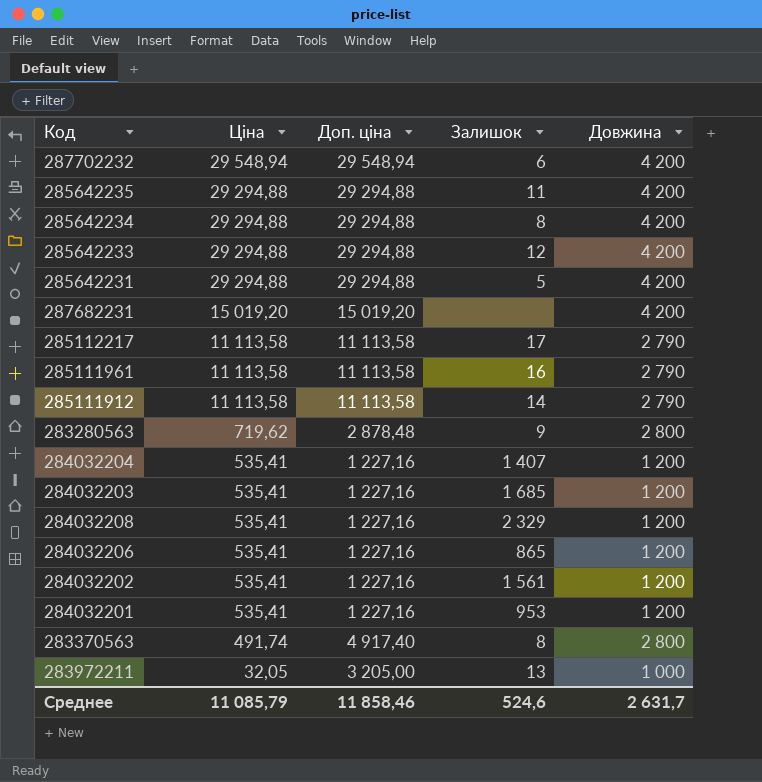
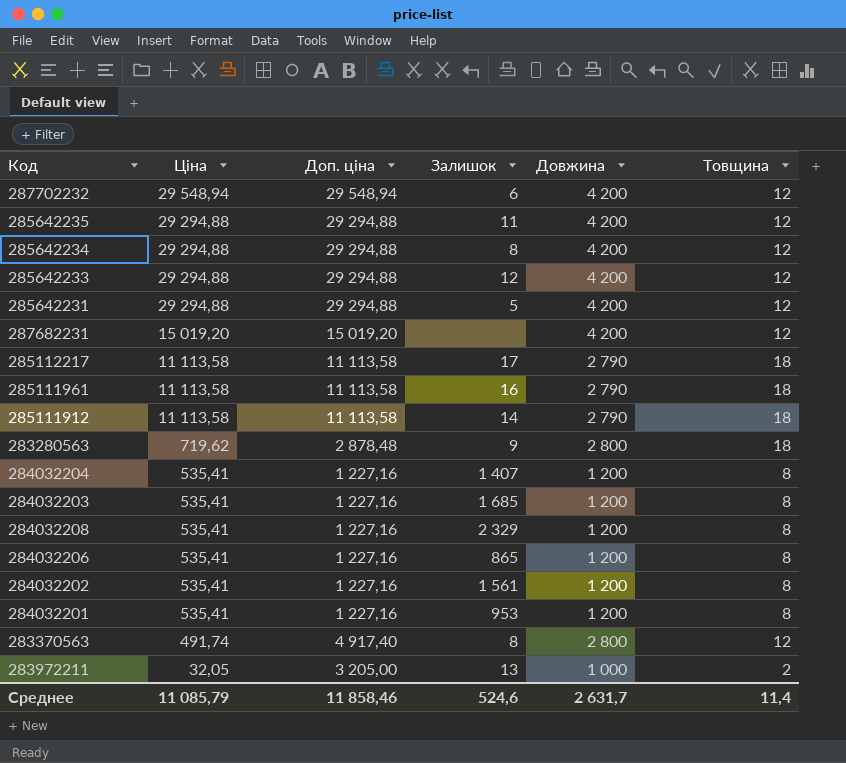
column Товщина | position: none -> 6

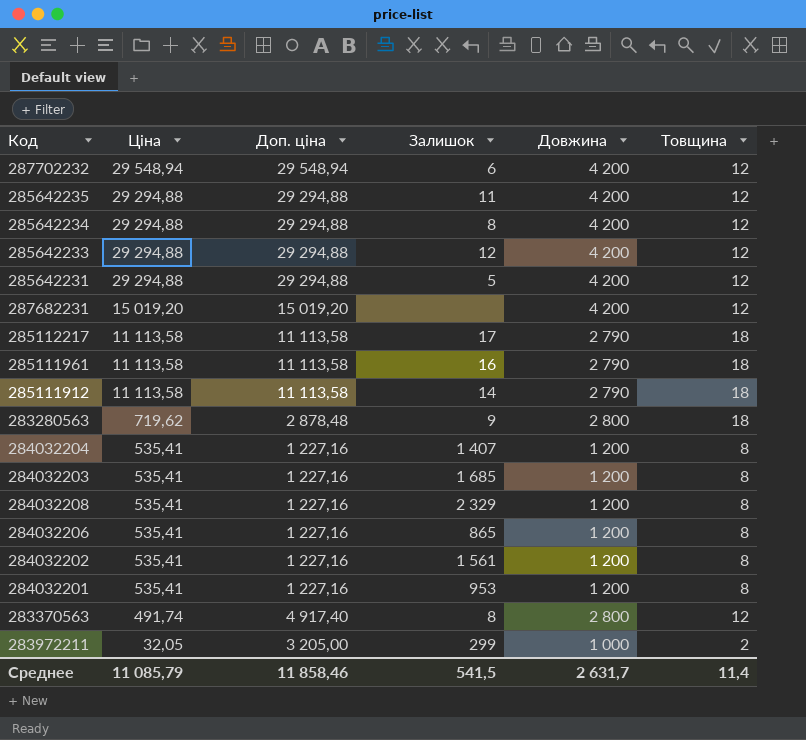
283972211 | Залишок: 13 -> 299
Среднее | Залишок: 524,6 -> 541,5

